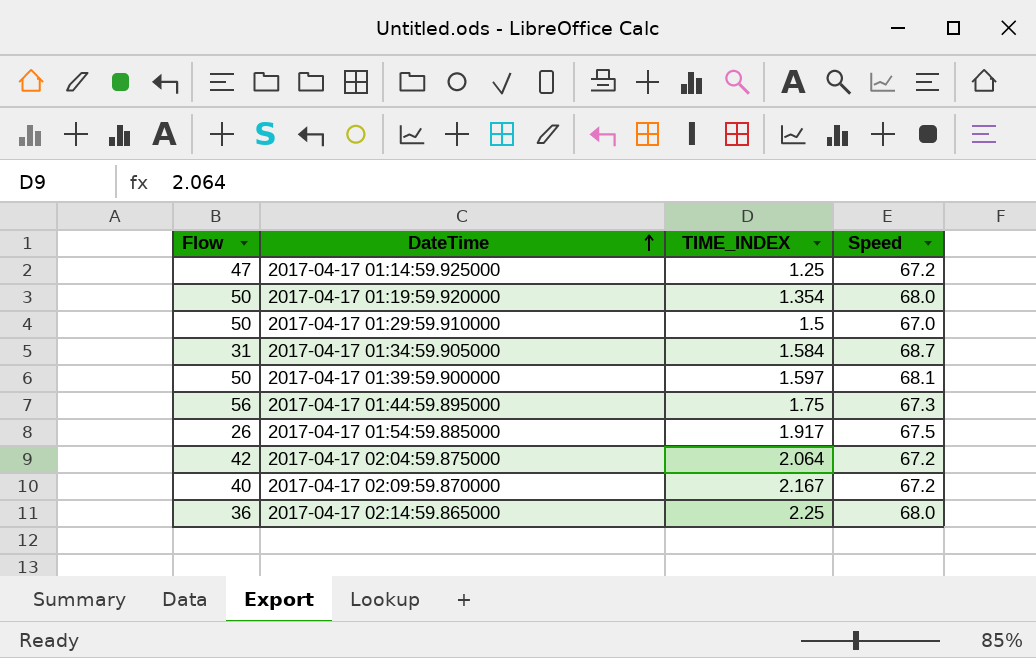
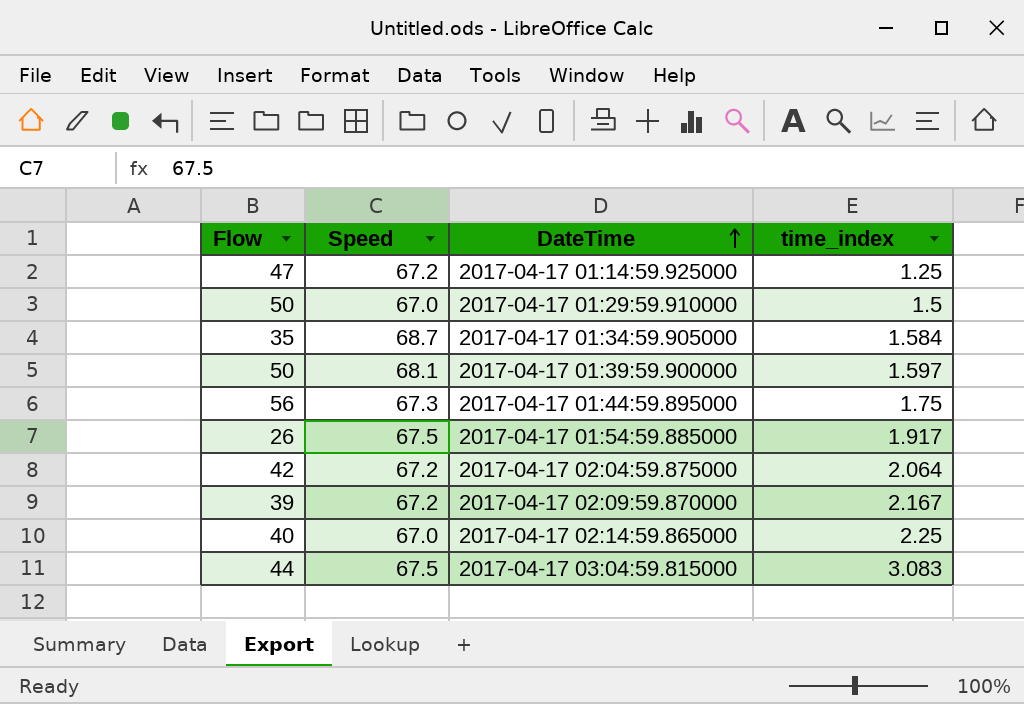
column Speed | position: 4 -> 2
column name: TIME_INDEX -> time_index
row 2017-04-17 01:19:59.920000: 50 | 1.354 | 68.0 -> none
2017-04-17 01:34:59.905000 | Flow: 31 -> 35
2017-04-17 02:09:59.870000 | Flow: 40 -> 39
2017-04-17 02:14:59.865000 | Flow: 36 -> 40
2017-04-17 02:14:59.865000 | Speed: 68.0 -> 67.0
row 2017-04-17 03:04:59.815000: none -> 44 | 67.5 | 3.083

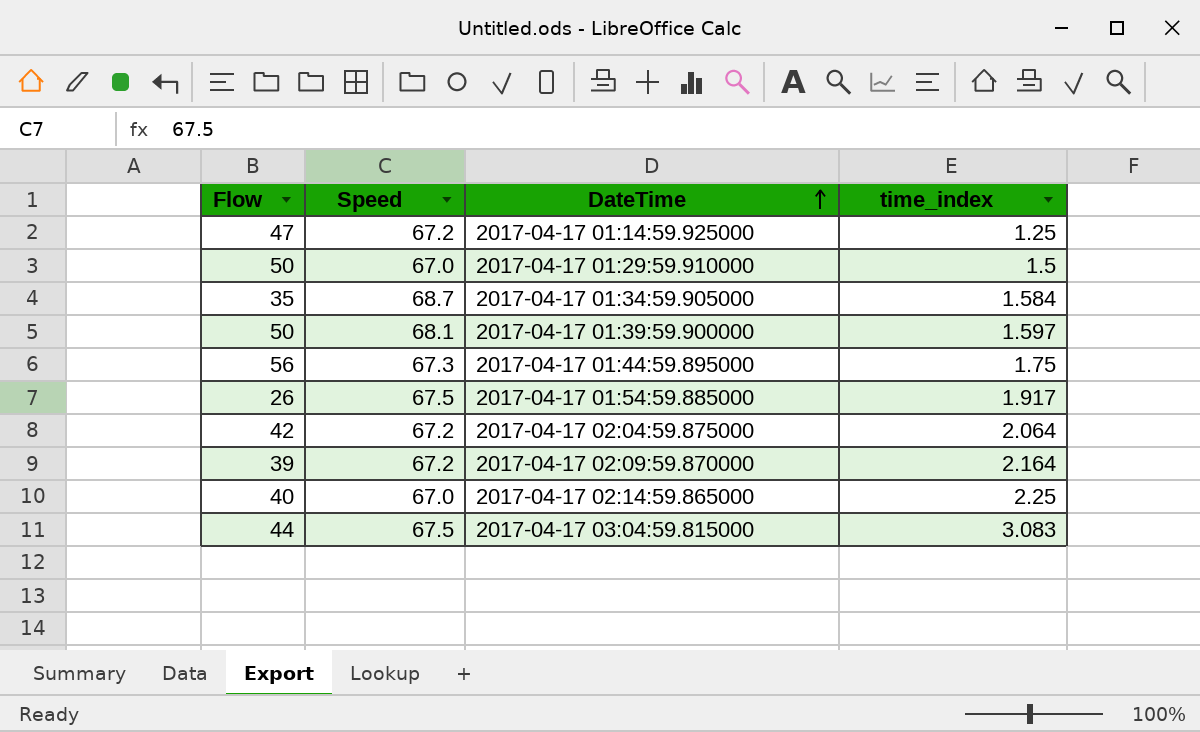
2017-04-17 02:09:59.870000 | time_index: 2.167 -> 2.164

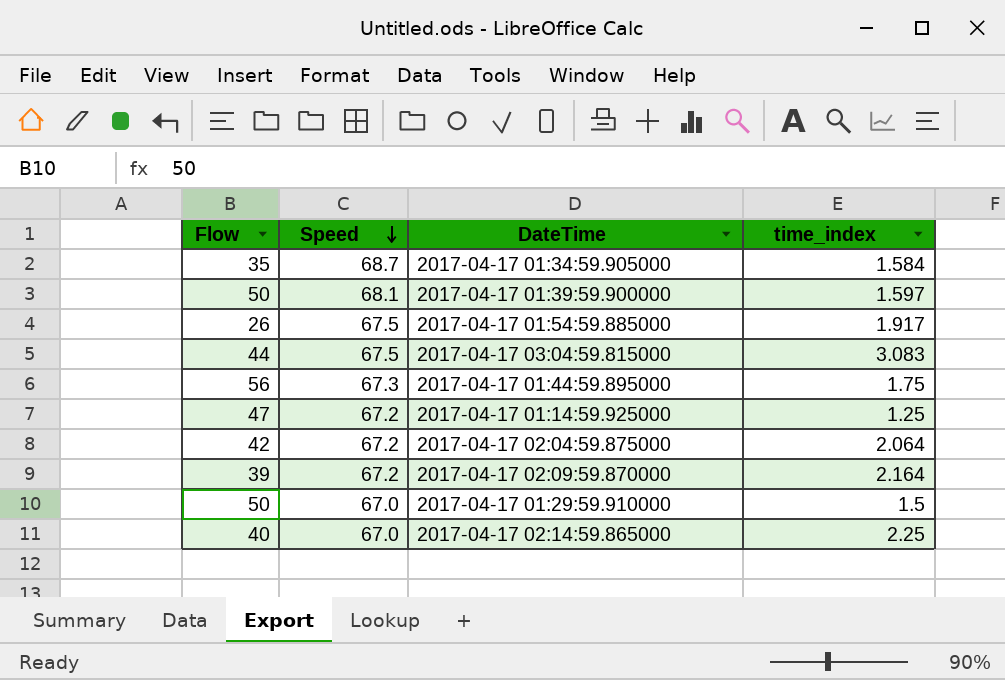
row order: DateTime ascending -> Speed descending

